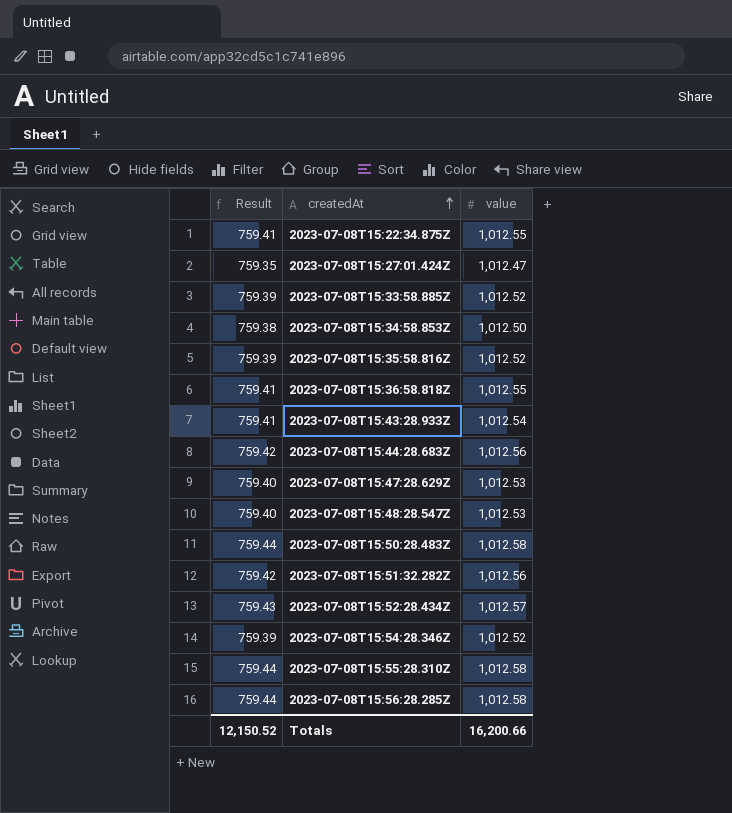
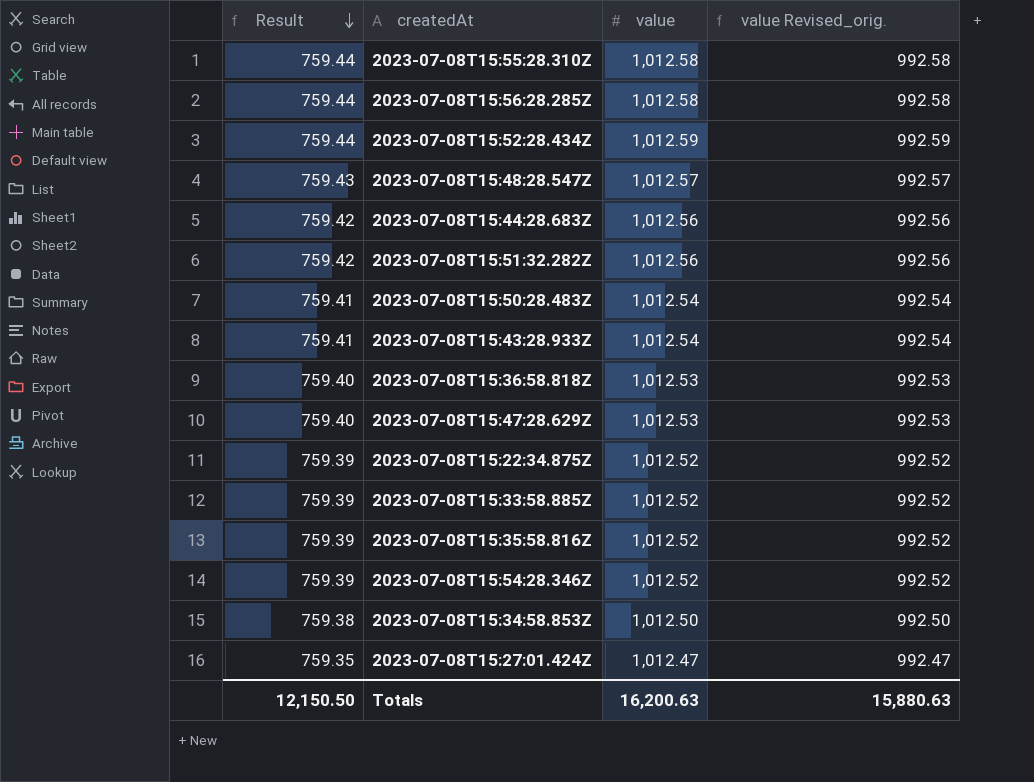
row order: createdAt ascending -> Result descending
column value Revised_orig. | formula: none -> [value] - 20
2023-07-08T15:52:28.434Z | Result: 759.43 -> 759.44
2023-07-08T15:52:28.434Z | value: 1,012.57 -> 1,012.59
2023-07-08T15:48:28.547Z | Result: 759.40 -> 759.43
2023-07-08T15:48:28.547Z | value: 1,012.53 -> 1,012.57
2023-07-08T15:50:28.483Z | Result: 759.44 -> 759.41
2023-07-08T15:50:28.483Z | value: 1,012.58 -> 1,012.54
2023-07-08T15:36:58.818Z | Result: 759.41 -> 759.40
2023-07-08T15:36:58.818Z | value: 1,012.55 -> 1,012.53
2023-07-08T15:22:34.875Z | Result: 759.41 -> 759.39
2023-07-08T15:22:34.875Z | value: 1,012.55 -> 1,012.52
Totals | Result: 12,150.52 -> 12,150.50
Totals | value: 16,200.66 -> 16,200.63

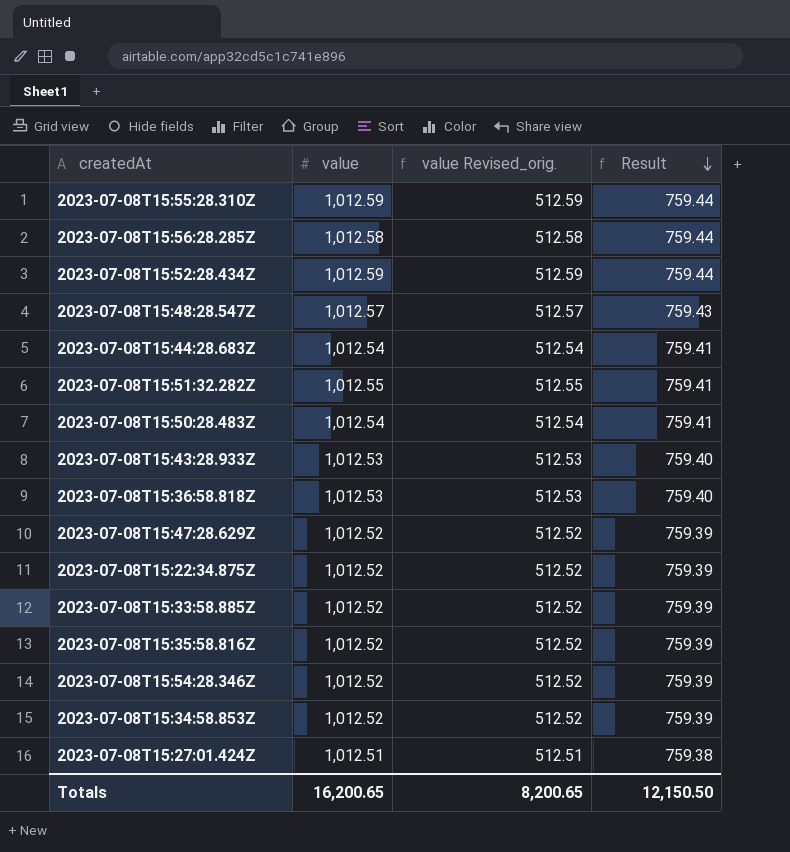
column value Revised_orig. | formula: [value] - 20 -> [value] - 500
column Result | position: 1 -> 4
2023-07-08T15:55:28.310Z | value: 1,012.58 -> 1,012.59
2023-07-08T15:44:28.683Z | value: 1,012.56 -> 1,012.54
2023-07-08T15:44:28.683Z | Result: 759.42 -> 759.41
2023-07-08T15:51:32.282Z | value: 1,012.56 -> 1,012.55
2023-07-08T15:51:32.282Z | Result: 759.42 -> 759.41
2023-07-08T15:43:28.933Z | value: 1,012.54 -> 1,012.53
2023-07-08T15:43:28.933Z | Result: 759.41 -> 759.40
2023-07-08T15:47:28.629Z | value: 1,012.53 -> 1,012.52
2023-07-08T15:47:28.629Z | Result: 759.40 -> 759.39
2023-07-08T15:34:58.853Z | value: 1,012.50 -> 1,012.52
2023-07-08T15:34:58.853Z | Result: 759.38 -> 759.39
2023-07-08T15:27:01.424Z | value: 1,012.47 -> 1,012.51
2023-07-08T15:27:01.424Z | Result: 759.35 -> 759.38
Totals | value: 16,200.63 -> 16,200.65
Totals | value Revised_orig.: 15,880.63 -> 8,200.65

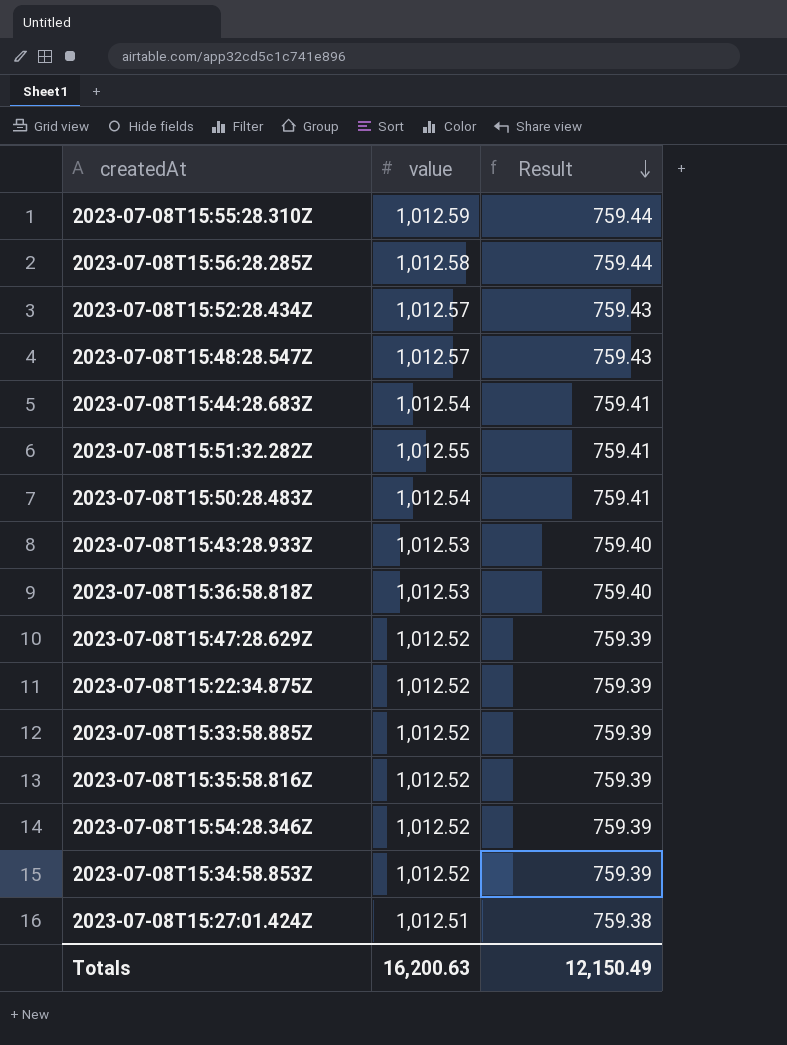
column value Revised_orig. | formula: [value] - 500 -> none
2023-07-08T15:52:28.434Z | value: 1,012.59 -> 1,012.57
2023-07-08T15:52:28.434Z | Result: 759.44 -> 759.43
Totals | value: 16,200.65 -> 16,200.63
Totals | Result: 12,150.50 -> 12,150.49

